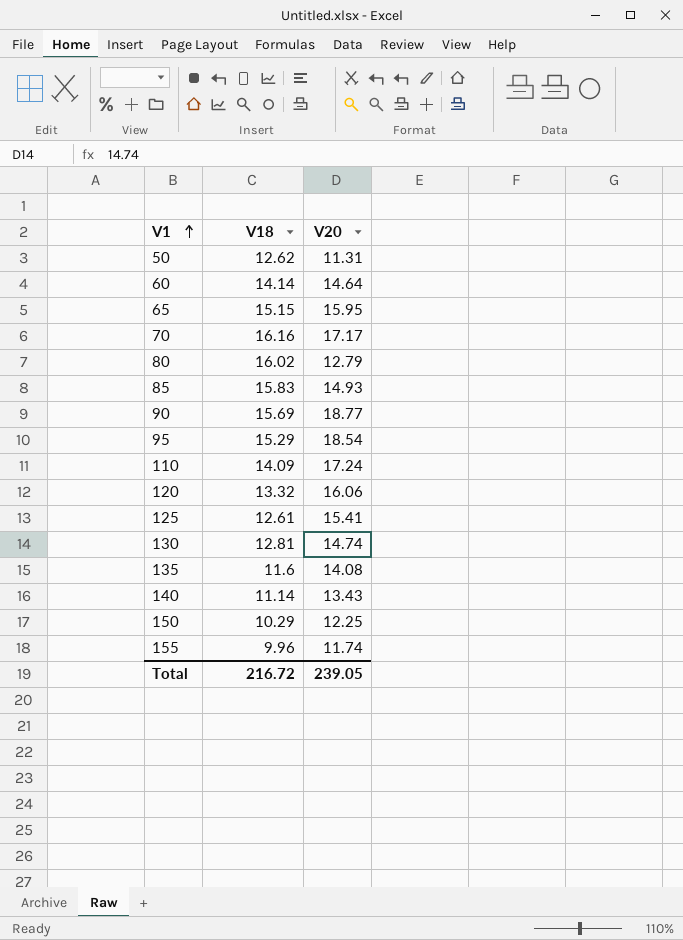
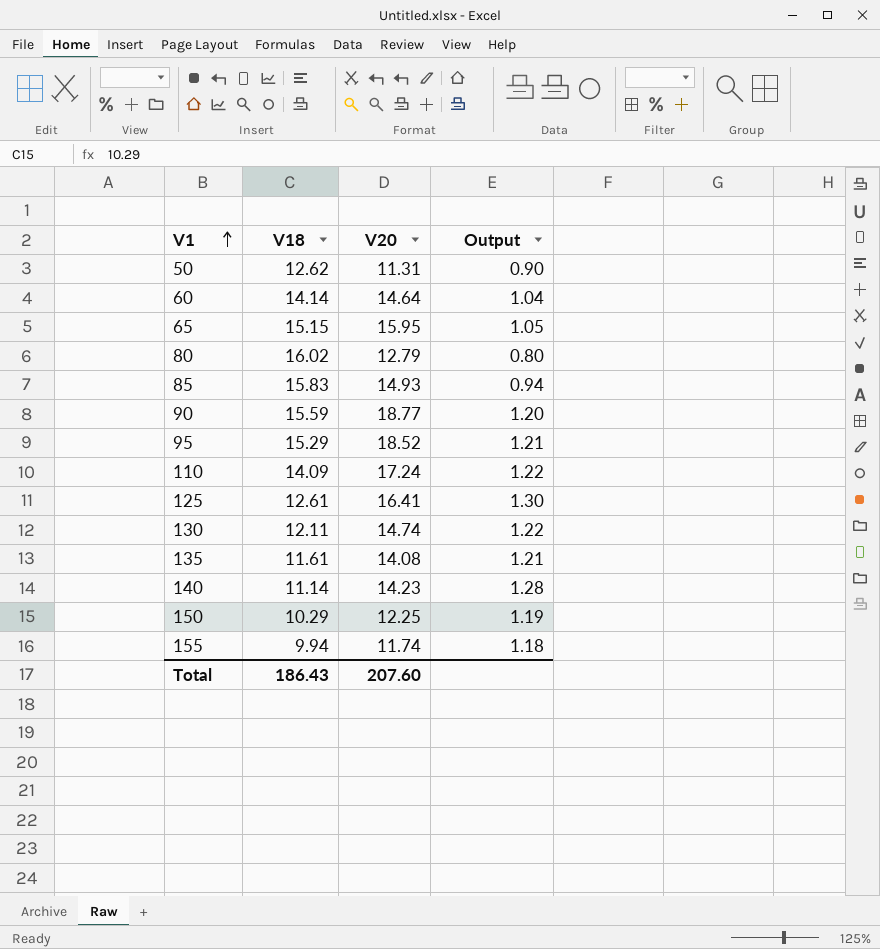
column Output | formula: none -> [V20] / [V18]
row 70: 16.16 | 17.17 -> none
row 120: 13.32 | 16.06 -> none
90 | V18: 15.69 -> 15.59
95 | V20: 18.54 -> 18.52
125 | V20: 15.41 -> 16.41
130 | V18: 12.81 -> 12.11
135 | V18: 11.6 -> 11.61
140 | V20: 13.43 -> 14.23
155 | V18: 9.96 -> 9.94
Total | V18: 216.72 -> 186.43
Total | V20: 239.05 -> 207.60

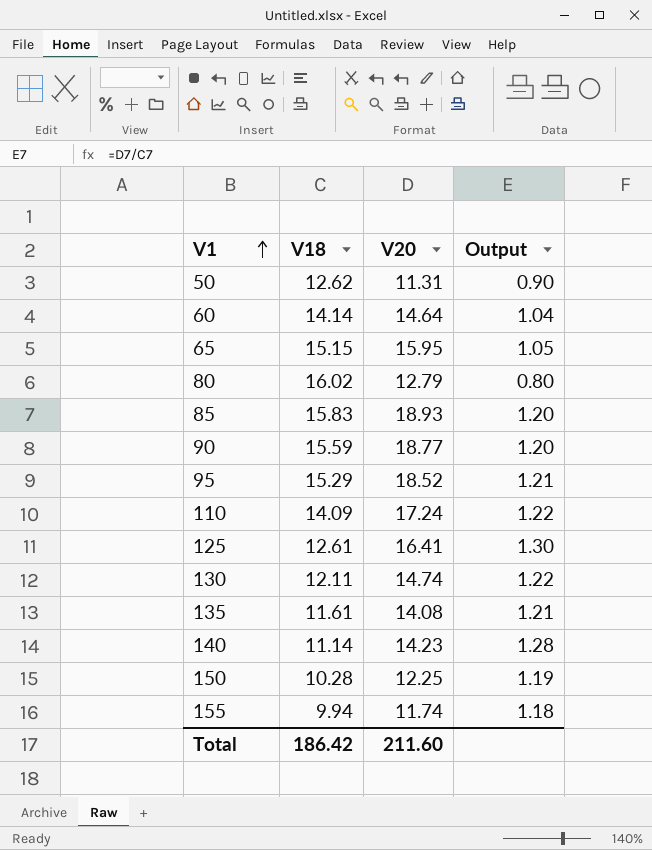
85 | V20: 14.93 -> 18.93
85 | Output: 0.94 -> 1.20
150 | V18: 10.29 -> 10.28
Total | V18: 186.43 -> 186.42
Total | V20: 207.60 -> 211.60

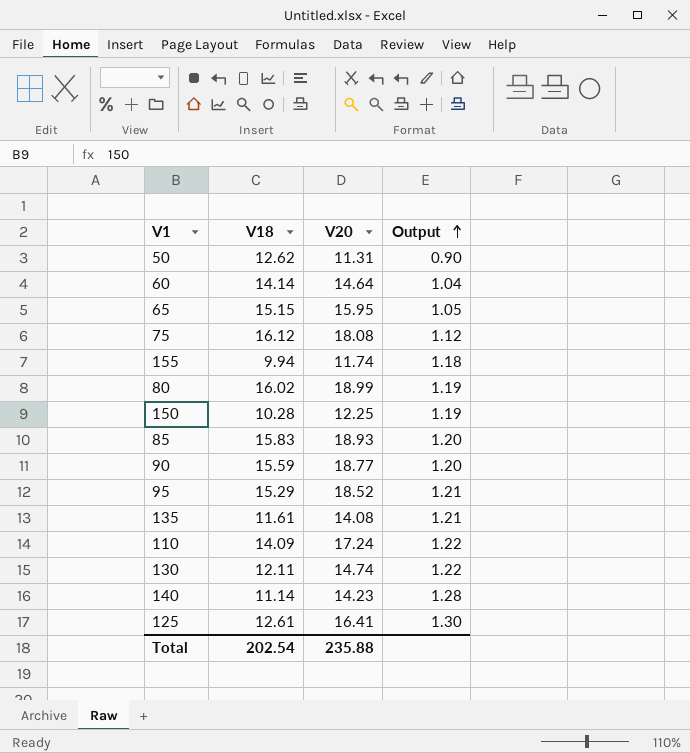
row order: V1 ascending -> Output ascending
row 75: none -> 16.12 | 18.08 | 1.12
80 | V20: 12.79 -> 18.99
80 | Output: 0.80 -> 1.19
Total | V18: 186.42 -> 202.54
Total | V20: 211.60 -> 235.88

